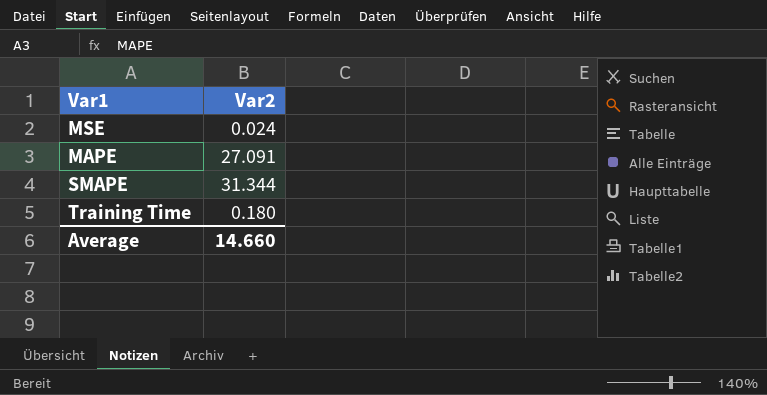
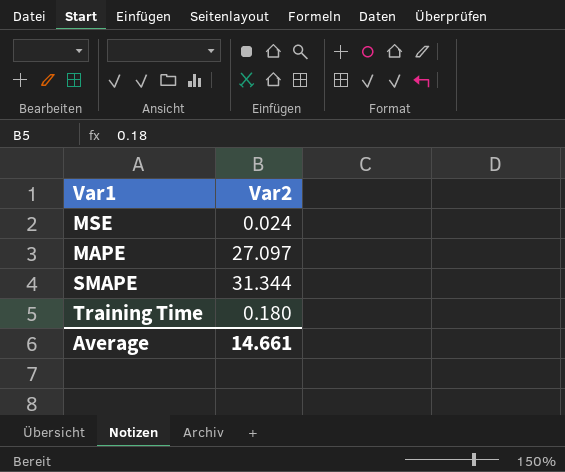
MAPE | Var2: 27.091 -> 27.097
Average | Var2: 14.660 -> 14.661

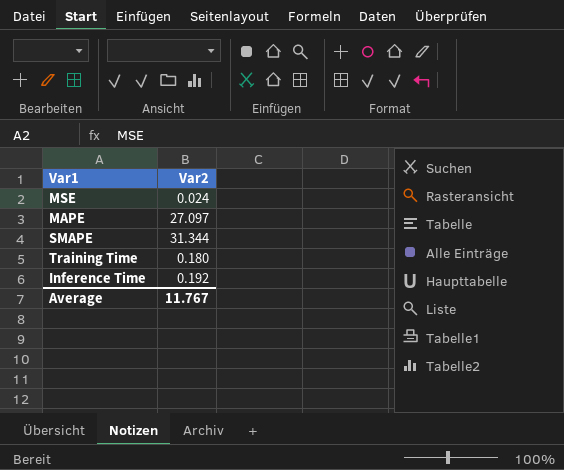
row Inference Time: none -> 0.192
Average | Var2: 14.661 -> 11.767

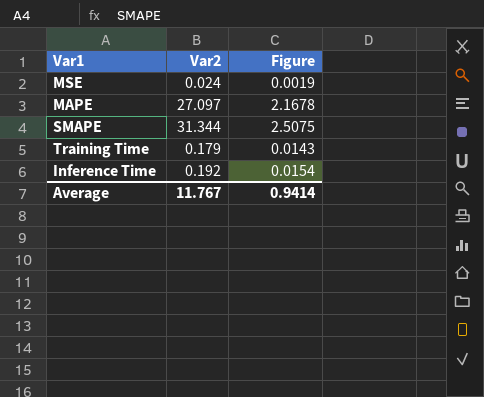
column Figure | formula: none -> [Var2] * 0.08
Training Time | Var2: 0.180 -> 0.179

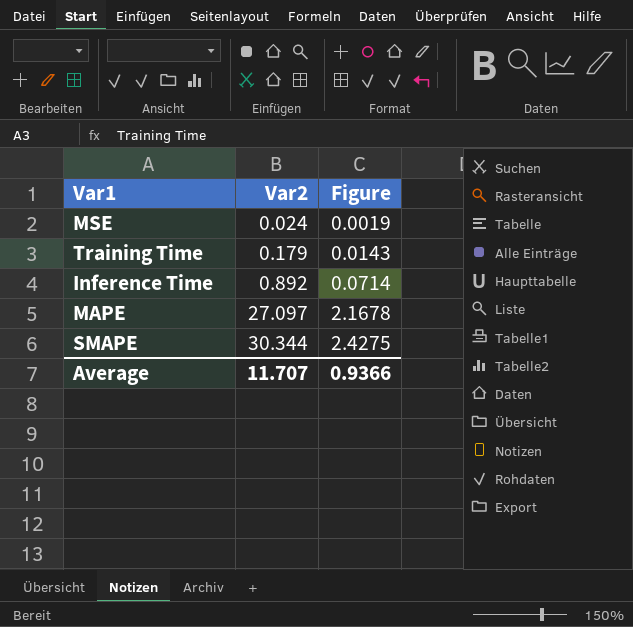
row order: none -> Var2 ascending
Inference Time | Var2: 0.192 -> 0.892
Inference Time | Figure: 0.0154 -> 0.0714
SMAPE | Var2: 31.344 -> 30.344
SMAPE | Figure: 2.5075 -> 2.4275
Average | Var2: 11.767 -> 11.707
Average | Figure: 0.9414 -> 0.9366

